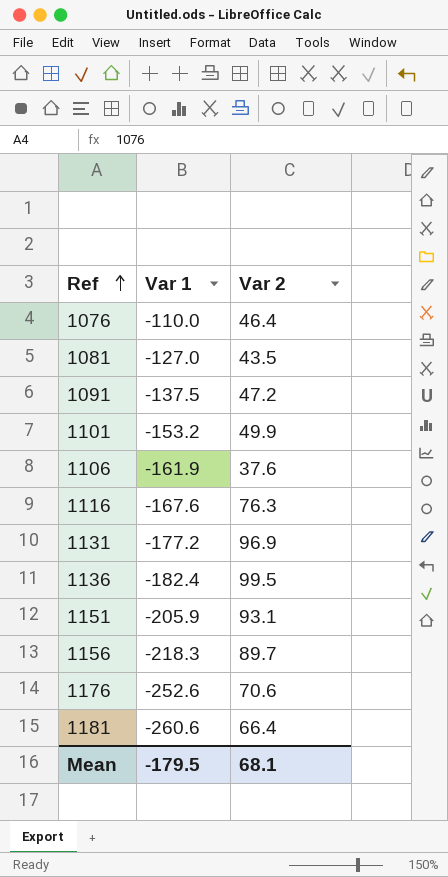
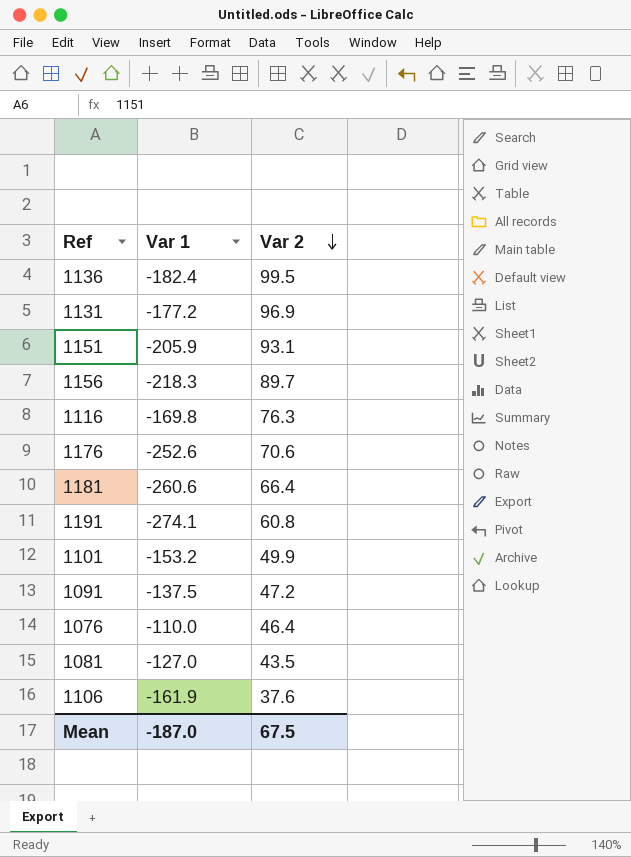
row order: Ref ascending -> Var 2 descending
1116 | Var 1: -167.6 -> -169.8
row 1191: none -> -274.1 | 60.8
Mean | Var 1: -179.5 -> -187.0
Mean | Var 2: 68.1 -> 67.5

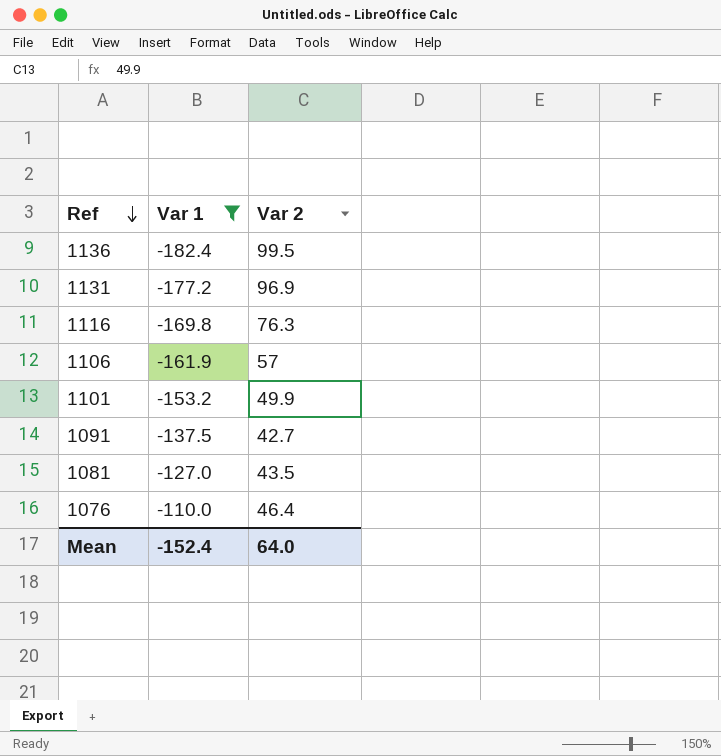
filter: none -> Var 1 >= -182.4
row order: Var 2 descending -> Ref descending
1106 | Var 2: 37.6 -> 57
1091 | Var 2: 47.2 -> 42.7
Mean | Var 1: -187.0 -> -152.4
Mean | Var 2: 67.5 -> 64.0

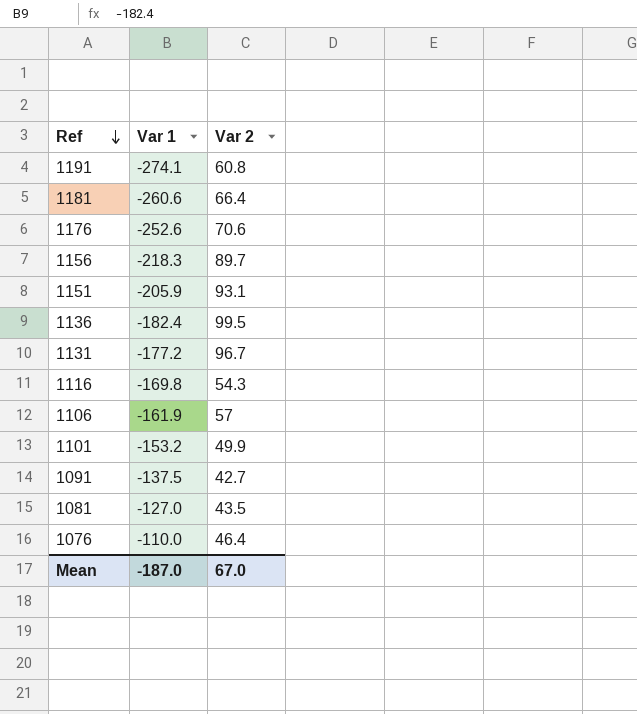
filter: Var 1 >= -182.4 -> none
1131 | Var 2: 96.9 -> 96.7
1116 | Var 2: 76.3 -> 54.3
Mean | Var 1: -152.4 -> -187.0
Mean | Var 2: 64.0 -> 67.0

